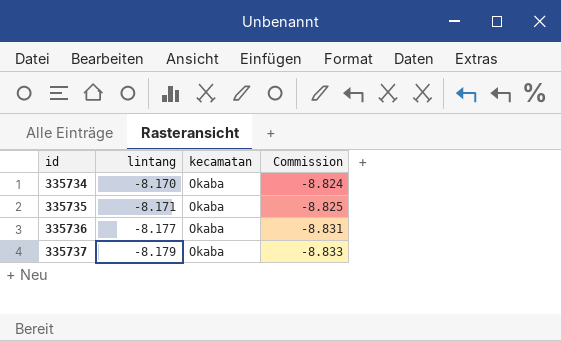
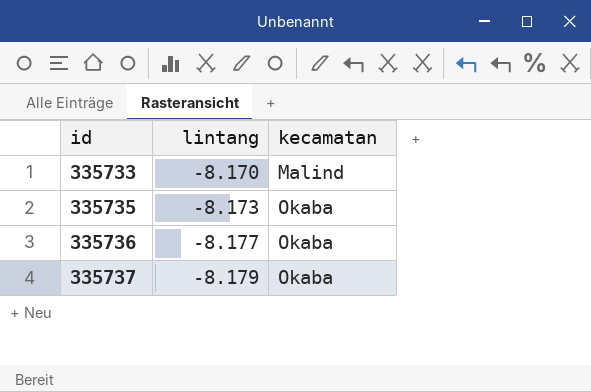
column Commission | formula: [lintang] * 1.08 -> none
row 335734: -8.170 | Okaba | -8.824 -> none
row 335733: none -> -8.170 | Malind
335735 | lintang: -8.171 -> -8.173

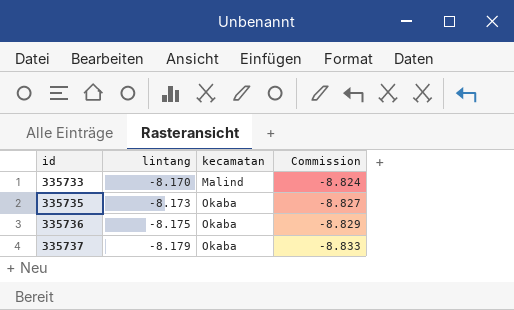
column Commission | formula: none -> [lintang] * 1.08
335736 | lintang: -8.177 -> -8.175

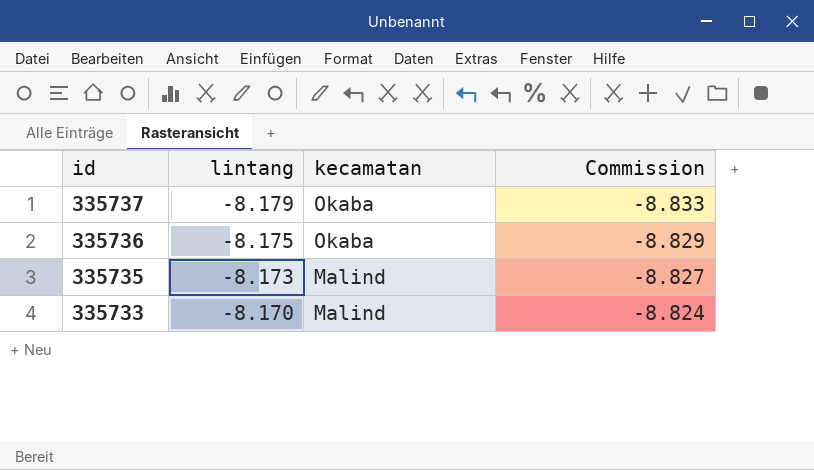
row order: id ascending -> id descending
335735 | kecamatan: Okaba -> Malind

